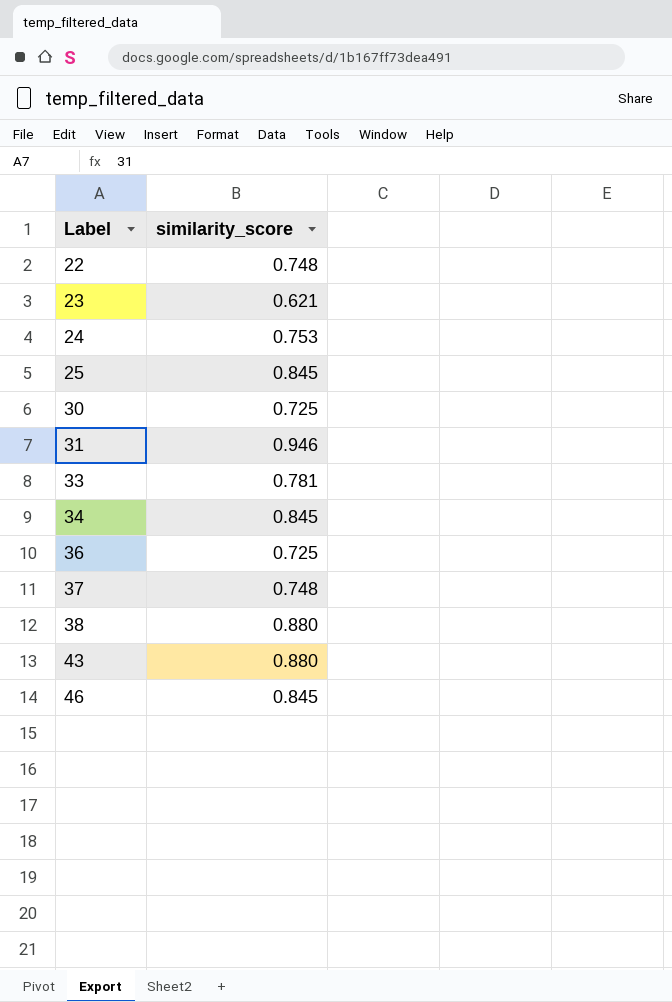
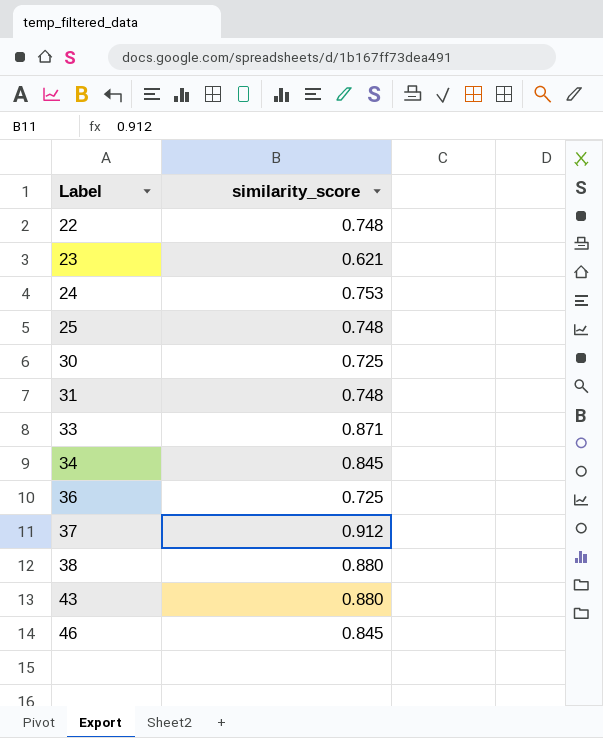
25 | similarity_score: 0.845 -> 0.748
31 | similarity_score: 0.946 -> 0.748
33 | similarity_score: 0.781 -> 0.871
37 | similarity_score: 0.748 -> 0.912

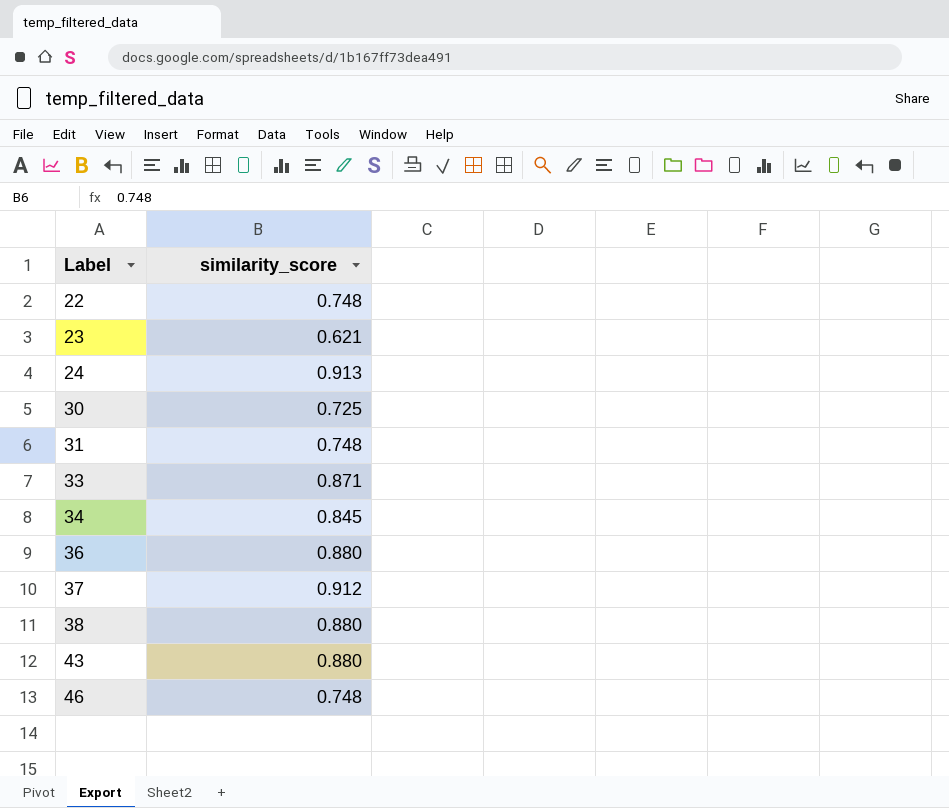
row 25: 0.748 -> none
24 | similarity_score: 0.753 -> 0.913
36 | similarity_score: 0.725 -> 0.880
46 | similarity_score: 0.845 -> 0.748

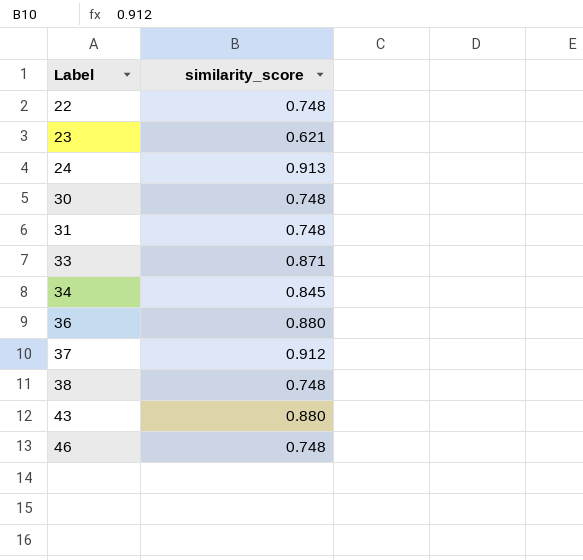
30 | similarity_score: 0.725 -> 0.748
38 | similarity_score: 0.880 -> 0.748

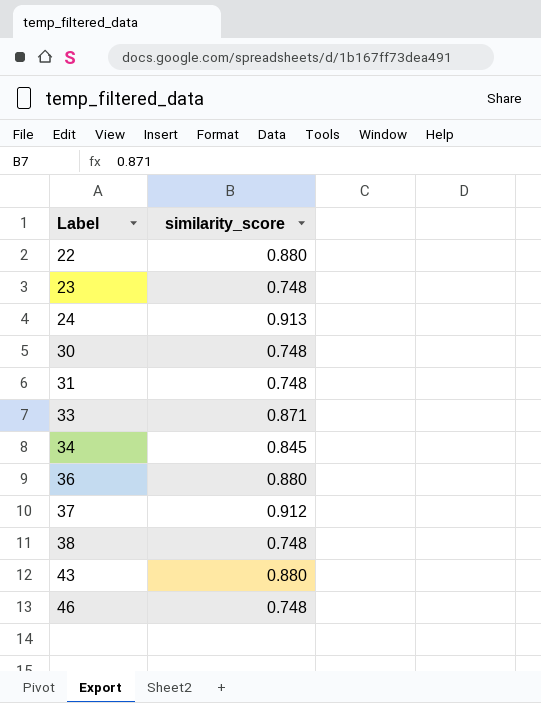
22 | similarity_score: 0.748 -> 0.880
23 | similarity_score: 0.621 -> 0.748

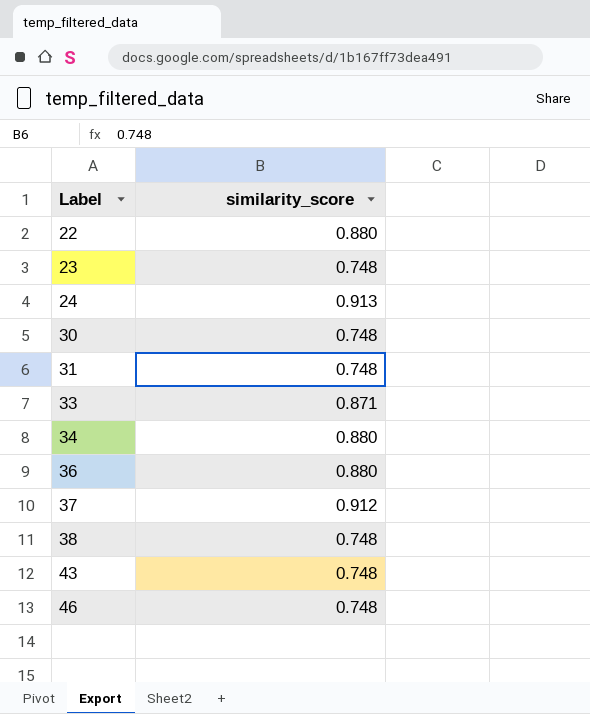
34 | similarity_score: 0.845 -> 0.880
43 | similarity_score: 0.880 -> 0.748

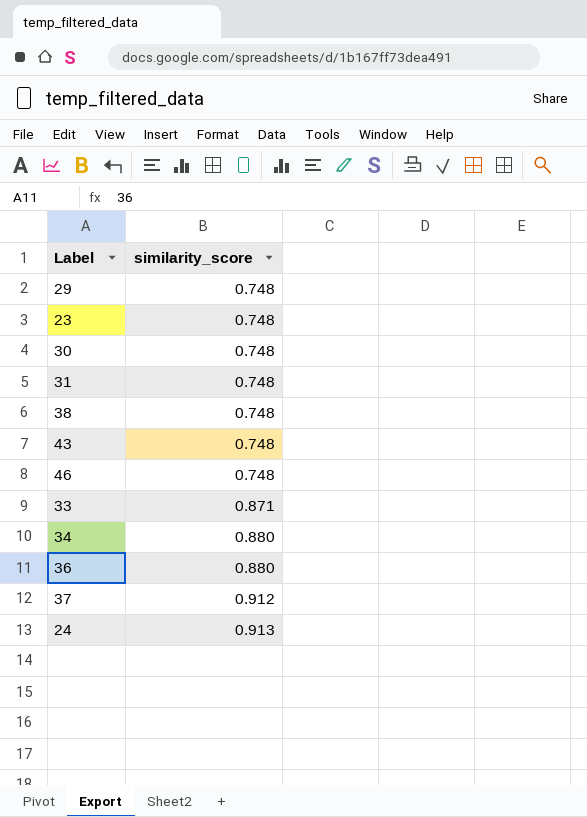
row order: Label ascending -> similarity_score ascending
row 22: 0.880 -> none
row 29: none -> 0.748

